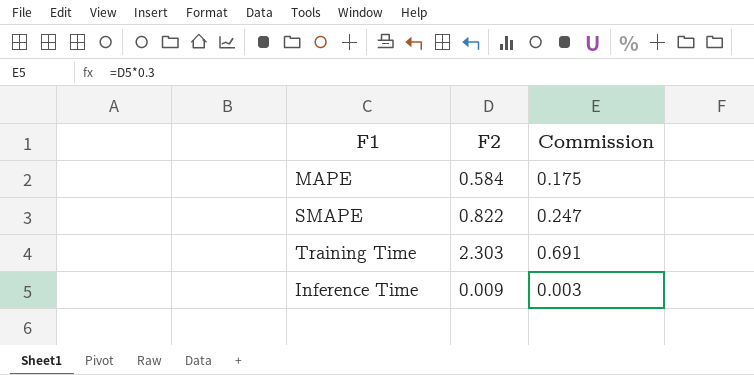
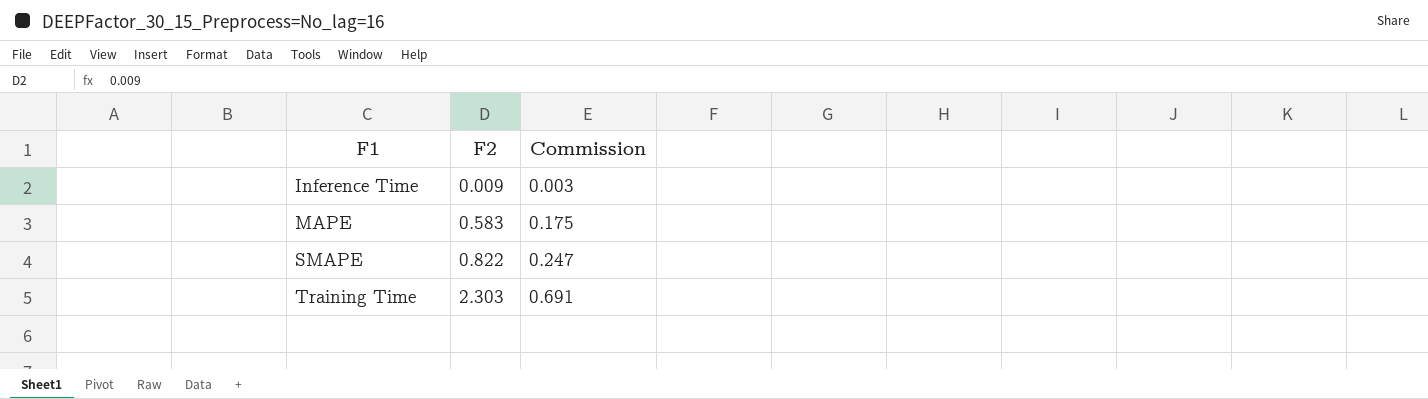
row order: none -> F1 ascending
MAPE | F2: 0.584 -> 0.583

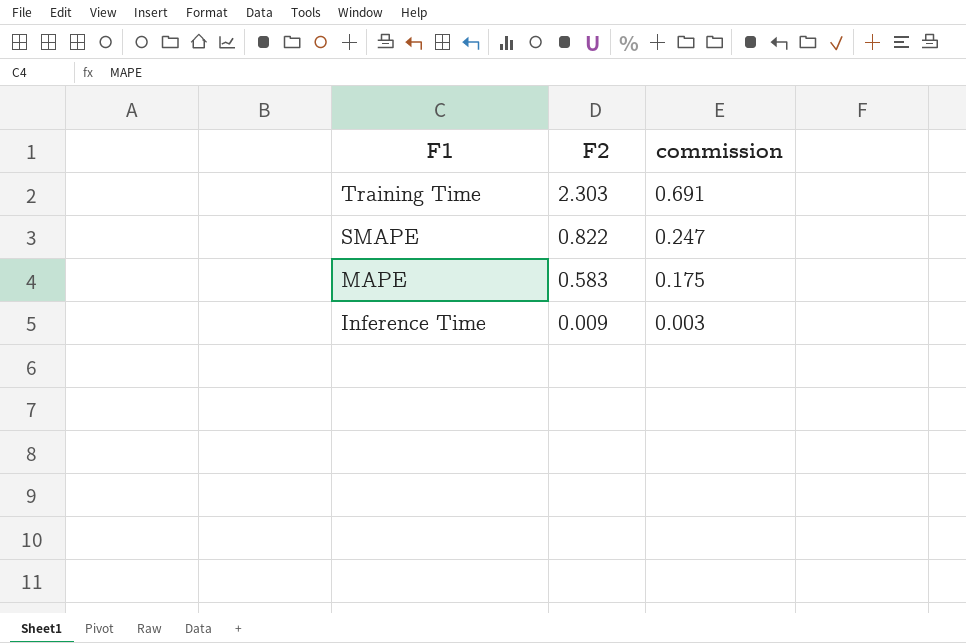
row order: F1 ascending -> F1 descending
column name: Commission -> commission

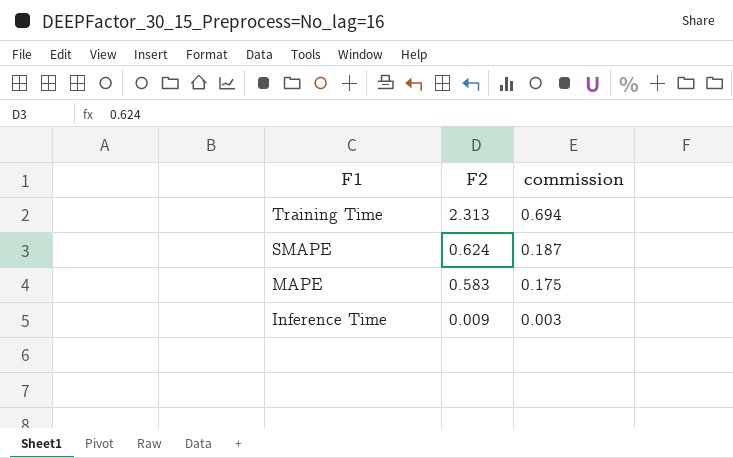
Training Time | F2: 2.303 -> 2.313
Training Time | commission: 0.691 -> 0.694
SMAPE | F2: 0.822 -> 0.624
SMAPE | commission: 0.247 -> 0.187

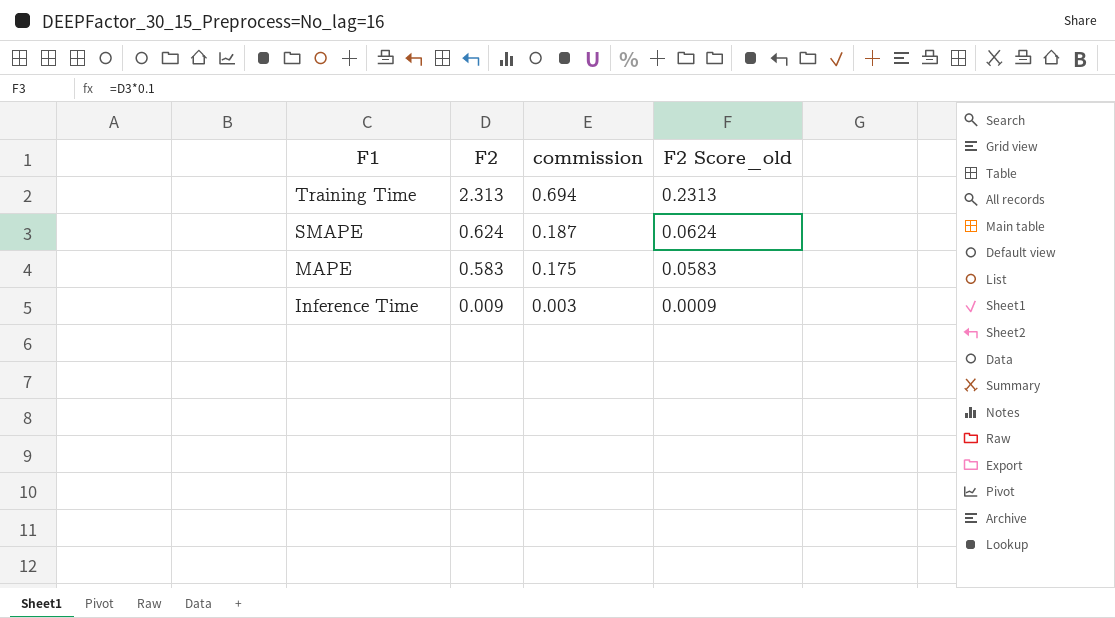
column F2 Score_old | formula: none -> [F2] * 0.1

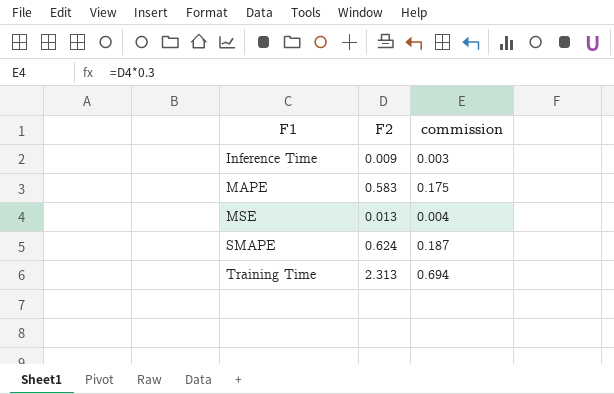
row order: F1 descending -> F1 ascending
column F2 Score_old | formula: [F2] * 0.1 -> none
row MSE: none -> 0.013 | 0.004

